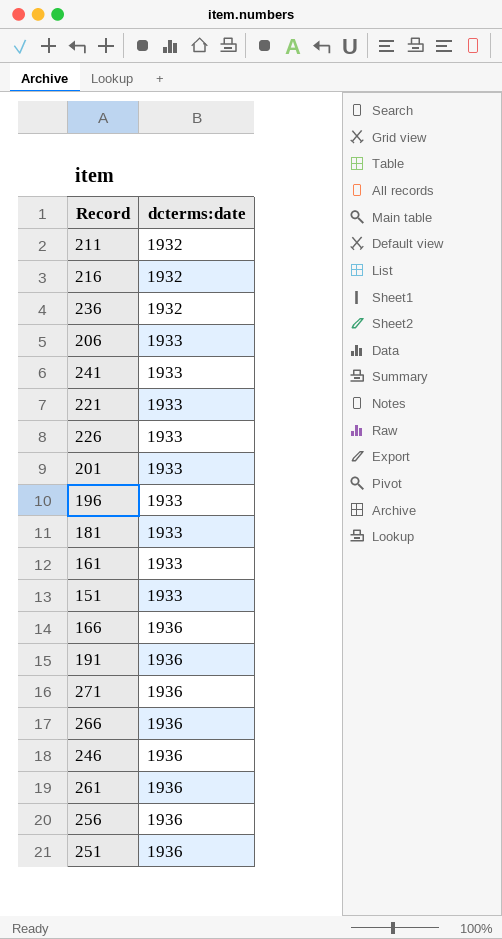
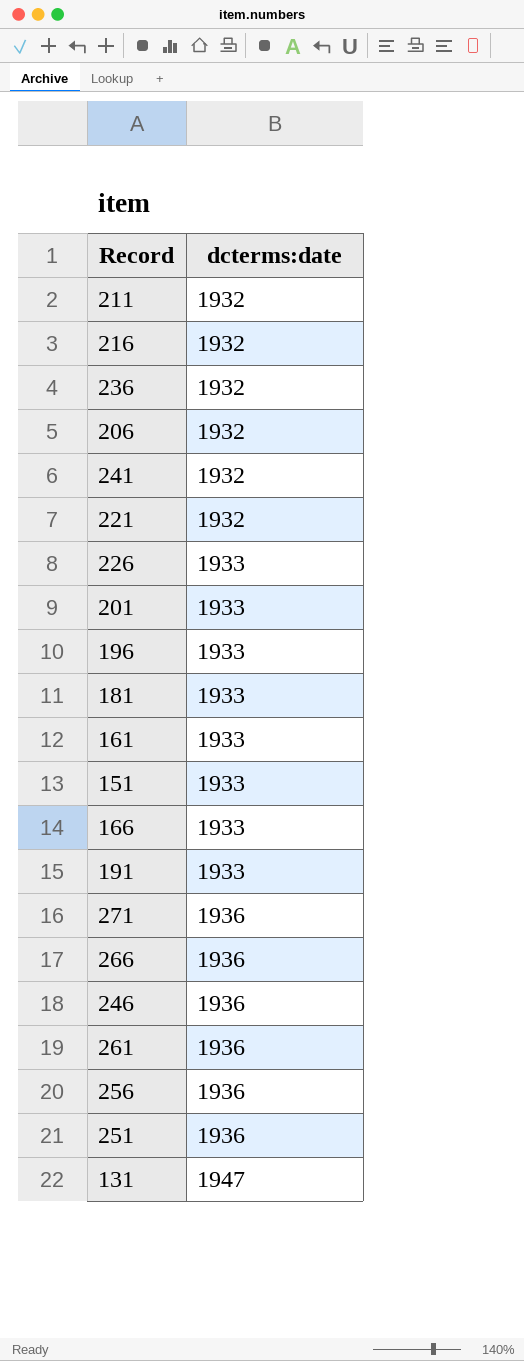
206 | dcterms:date: 1933 -> 1932
241 | dcterms:date: 1933 -> 1932
221 | dcterms:date: 1933 -> 1932
166 | dcterms:date: 1936 -> 1933
191 | dcterms:date: 1936 -> 1933
row 131: none -> 1947

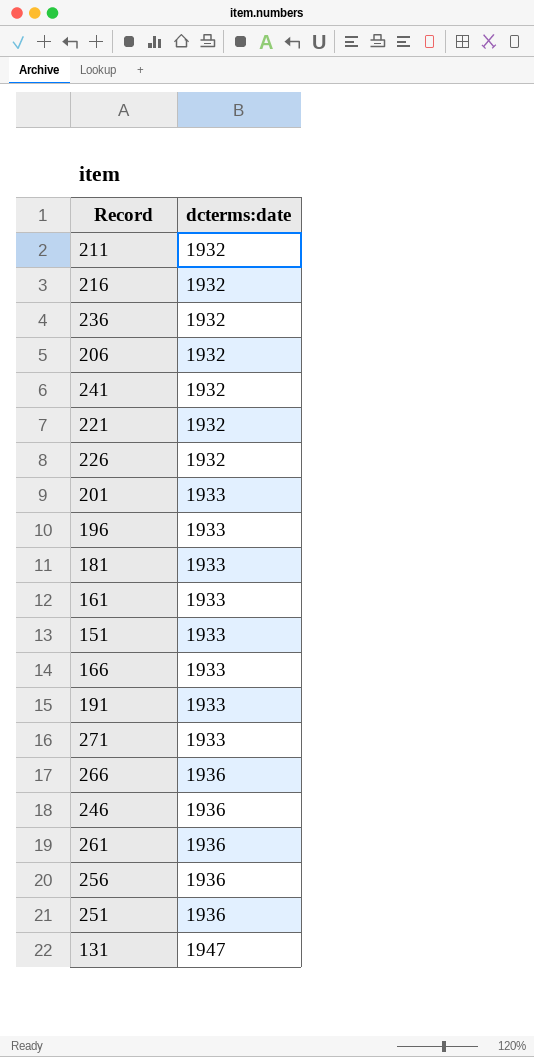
226 | dcterms:date: 1933 -> 1932
271 | dcterms:date: 1936 -> 1933

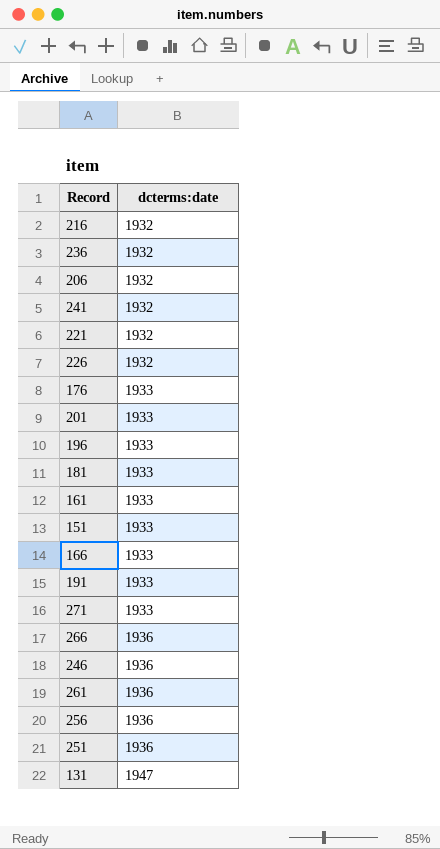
row 211: 1932 -> none
row 176: none -> 1933

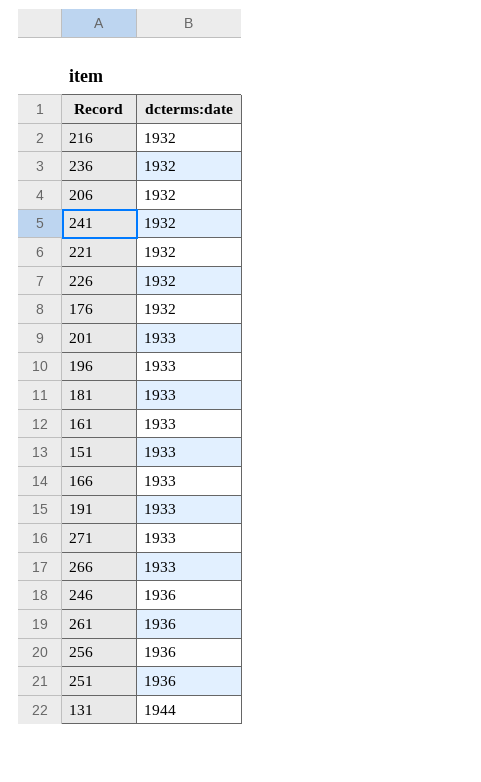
176 | dcterms:date: 1933 -> 1932
266 | dcterms:date: 1936 -> 1933
131 | dcterms:date: 1947 -> 1944

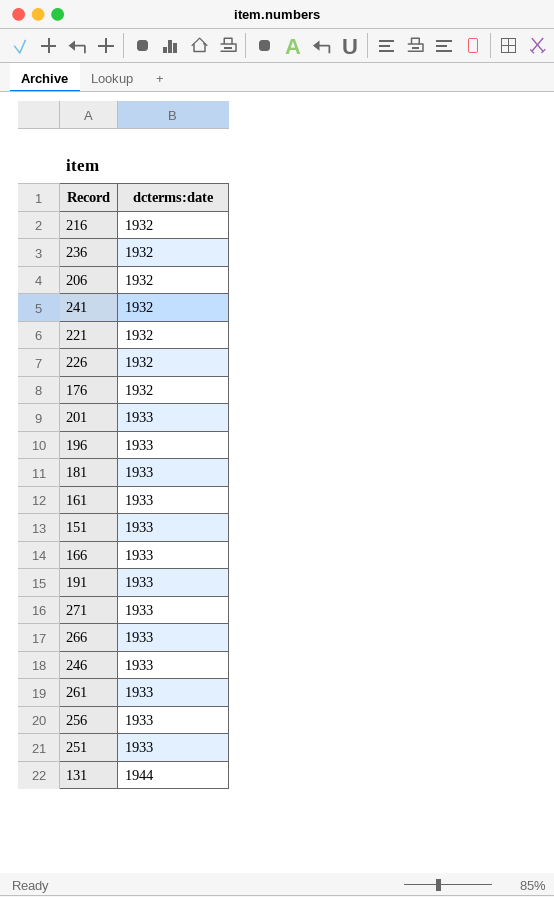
246 | dcterms:date: 1936 -> 1933
261 | dcterms:date: 1936 -> 1933
256 | dcterms:date: 1936 -> 1933
251 | dcterms:date: 1936 -> 1933

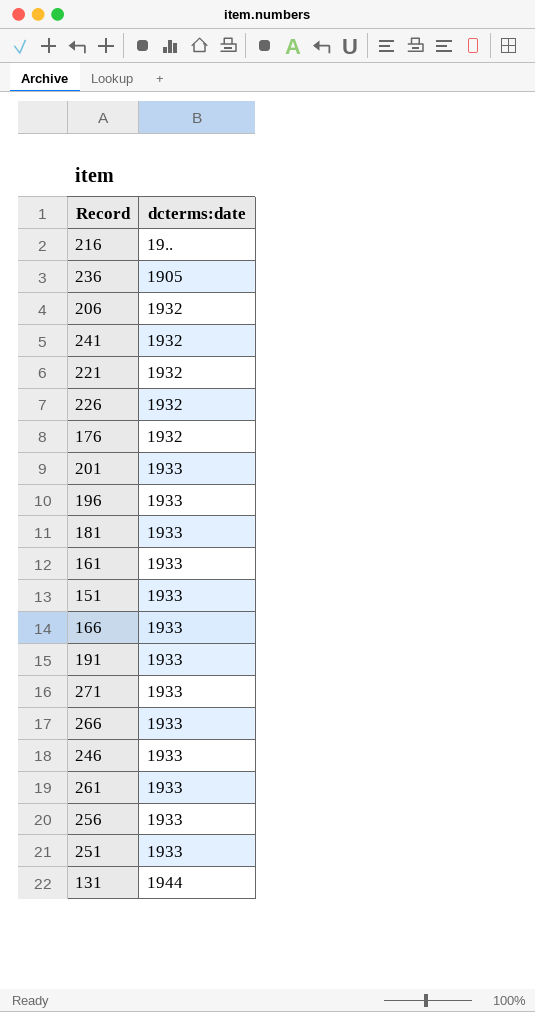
216 | dcterms:date: 1932 -> 19..
236 | dcterms:date: 1932 -> 1905

